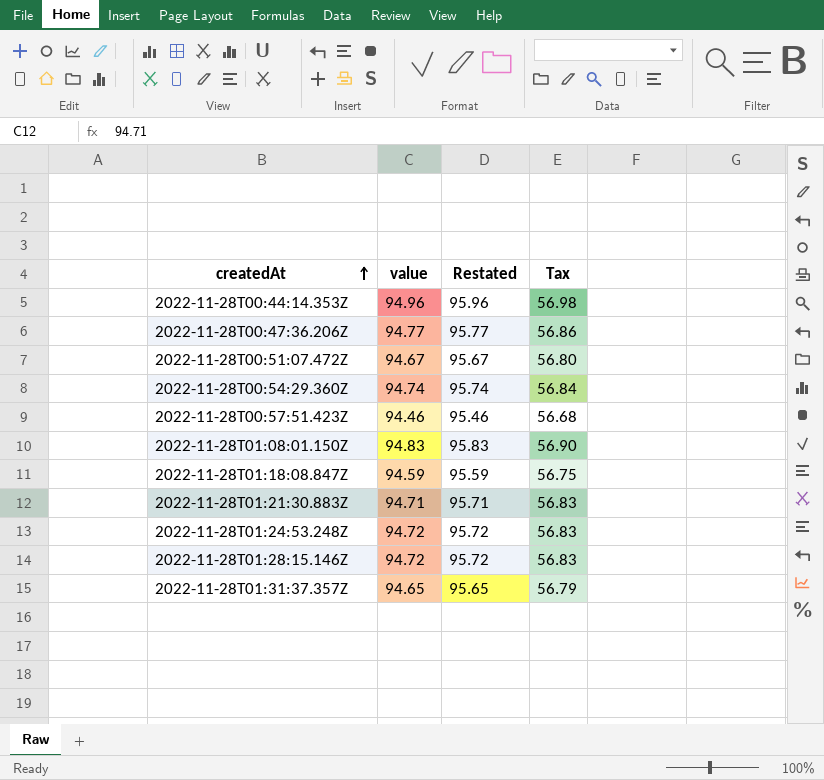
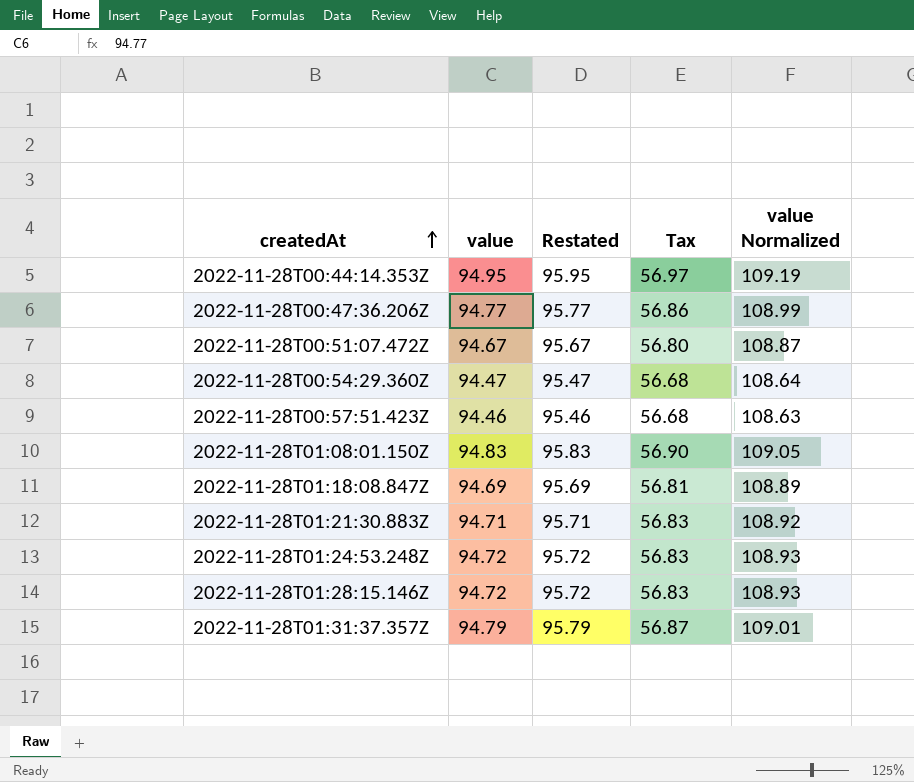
column value Normalized | formula: none -> [value] * 1.15
2022-11-28T00:44:14.353Z | value: 94.96 -> 94.95
2022-11-28T00:44:14.353Z | Restated: 95.96 -> 95.95
2022-11-28T00:44:14.353Z | Tax: 56.98 -> 56.97
2022-11-28T00:54:29.360Z | value: 94.74 -> 94.47
2022-11-28T00:54:29.360Z | Restated: 95.74 -> 95.47
2022-11-28T00:54:29.360Z | Tax: 56.84 -> 56.68
2022-11-28T01:18:08.847Z | value: 94.59 -> 94.69
2022-11-28T01:18:08.847Z | Restated: 95.59 -> 95.69
2022-11-28T01:18:08.847Z | Tax: 56.75 -> 56.81
2022-11-28T01:31:37.357Z | value: 94.65 -> 94.79
2022-11-28T01:31:37.357Z | Restated: 95.65 -> 95.79
2022-11-28T01:31:37.357Z | Tax: 56.79 -> 56.87

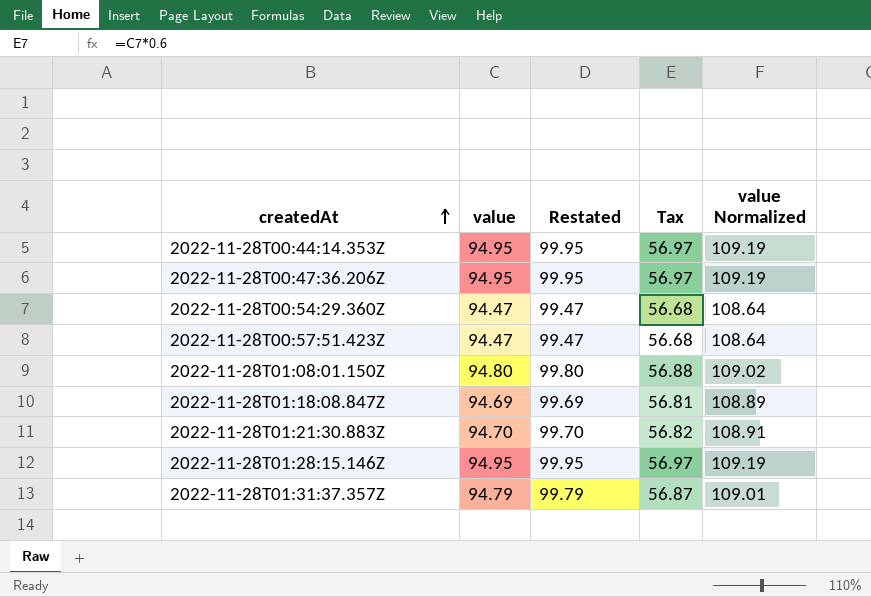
column Restated | formula: [value] + 1 -> [value] + 5
row 2022-11-28T00:51:07.472Z: 94.67 | 95.67 | 56.80 | 108.87 -> none
row 2022-11-28T01:24:53.248Z: 94.72 | 95.72 | 56.83 | 108.93 -> none
2022-11-28T00:47:36.206Z | value: 94.77 -> 94.95
2022-11-28T00:47:36.206Z | Tax: 56.86 -> 56.97
2022-11-28T00:47:36.206Z | value Normalized: 108.99 -> 109.19
2022-11-28T00:57:51.423Z | value: 94.46 -> 94.47
2022-11-28T00:57:51.423Z | value Normalized: 108.63 -> 108.64
2022-11-28T01:08:01.150Z | value: 94.83 -> 94.80
2022-11-28T01:08:01.150Z | Tax: 56.90 -> 56.88
2022-11-28T01:08:01.150Z | value Normalized: 109.05 -> 109.02
2022-11-28T01:21:30.883Z | value: 94.71 -> 94.70
2022-11-28T01:21:30.883Z | Tax: 56.83 -> 56.82
2022-11-28T01:21:30.883Z | value Normalized: 108.92 -> 108.91
2022-11-28T01:28:15.146Z | value: 94.72 -> 94.95
2022-11-28T01:28:15.146Z | Tax: 56.83 -> 56.97
2022-11-28T01:28:15.146Z | value Normalized: 108.93 -> 109.19

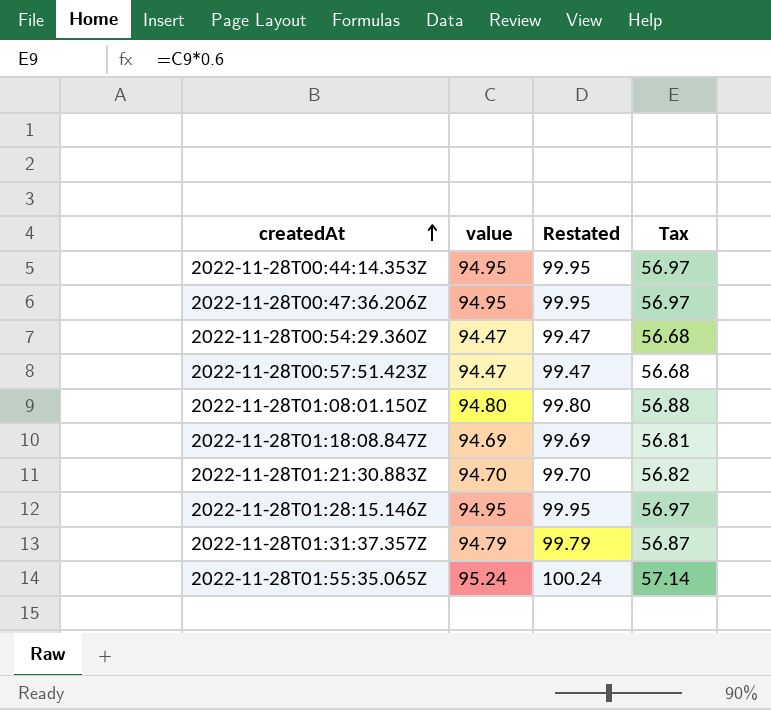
column value Normalized | formula: [value] * 1.15 -> none
row 2022-11-28T01:55:35.065Z: none -> 95.24 | 100.24 | 57.14

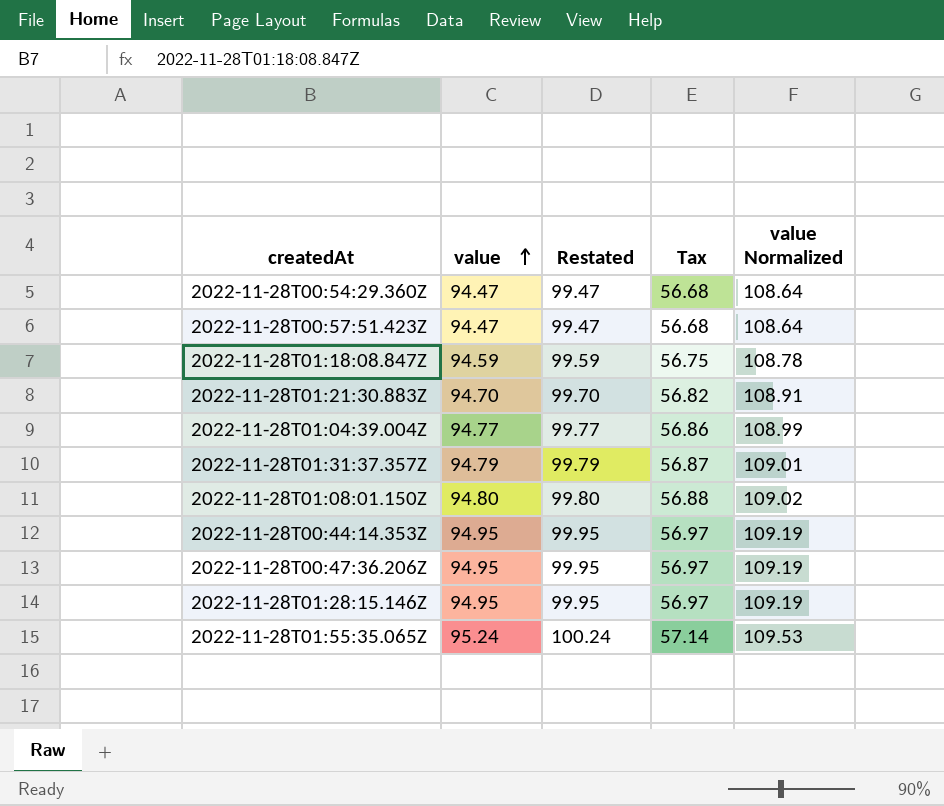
row order: createdAt ascending -> value ascending
column value Normalized | formula: none -> [value] * 1.15
2022-11-28T01:18:08.847Z | value: 94.69 -> 94.59
2022-11-28T01:18:08.847Z | Restated: 99.69 -> 99.59
2022-11-28T01:18:08.847Z | Tax: 56.81 -> 56.75
row 2022-11-28T01:04:39.004Z: none -> 94.77 | 99.77 | 56.86 | 108.99

